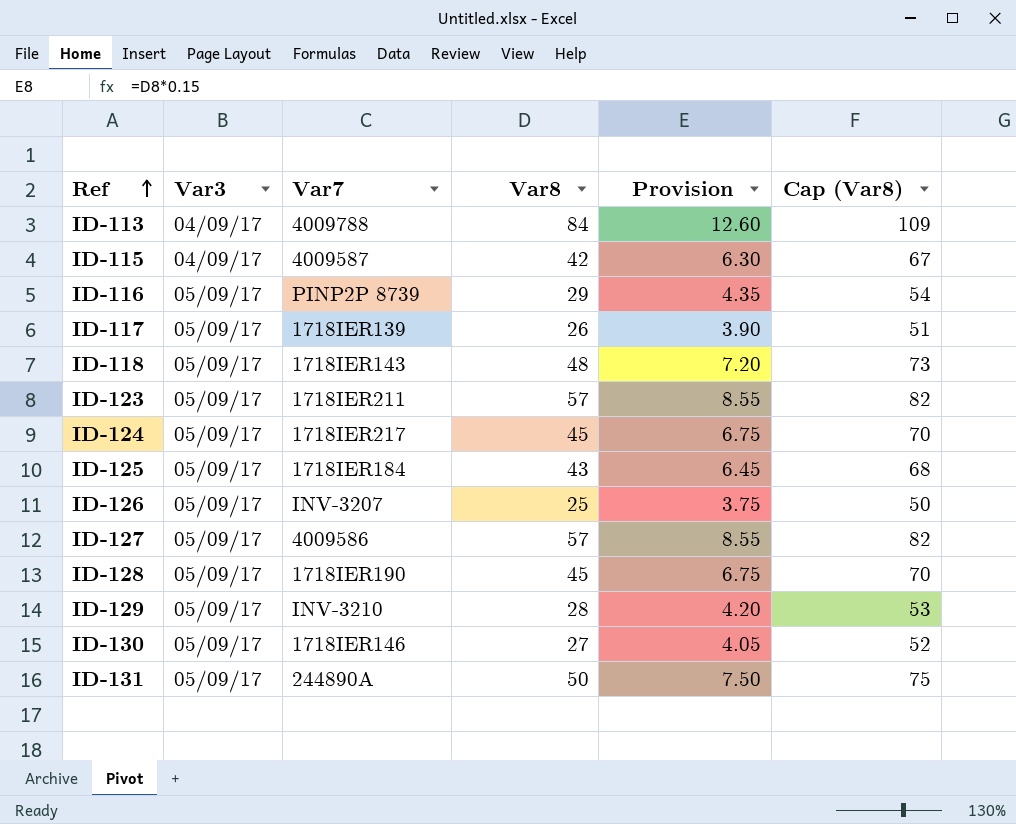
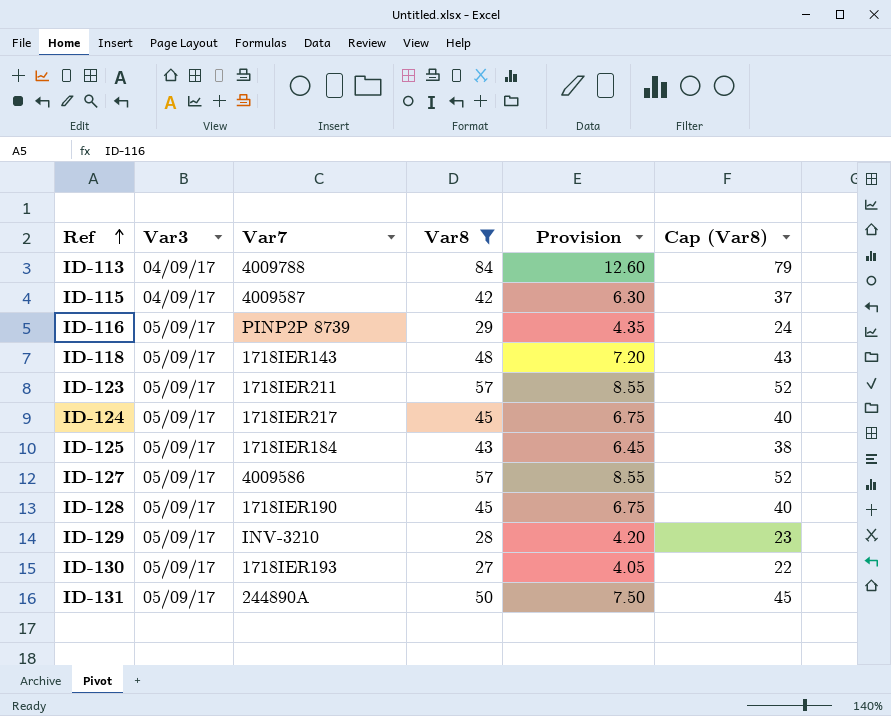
filter: none -> Var8 >= 27
column Cap (Var8) | formula: [Var8] + 25 -> [Var8] - 5
ID-130 | Var7: 1718IER146 -> 1718IER193

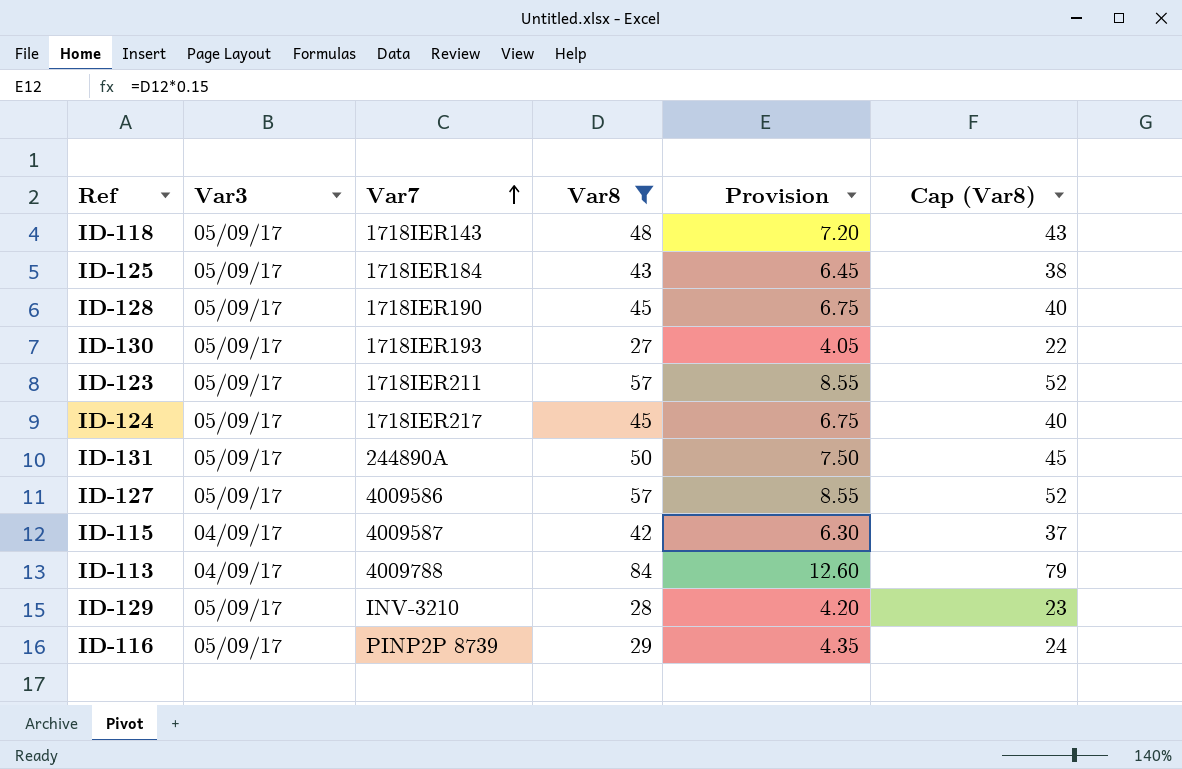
row order: Ref ascending -> Var7 ascending

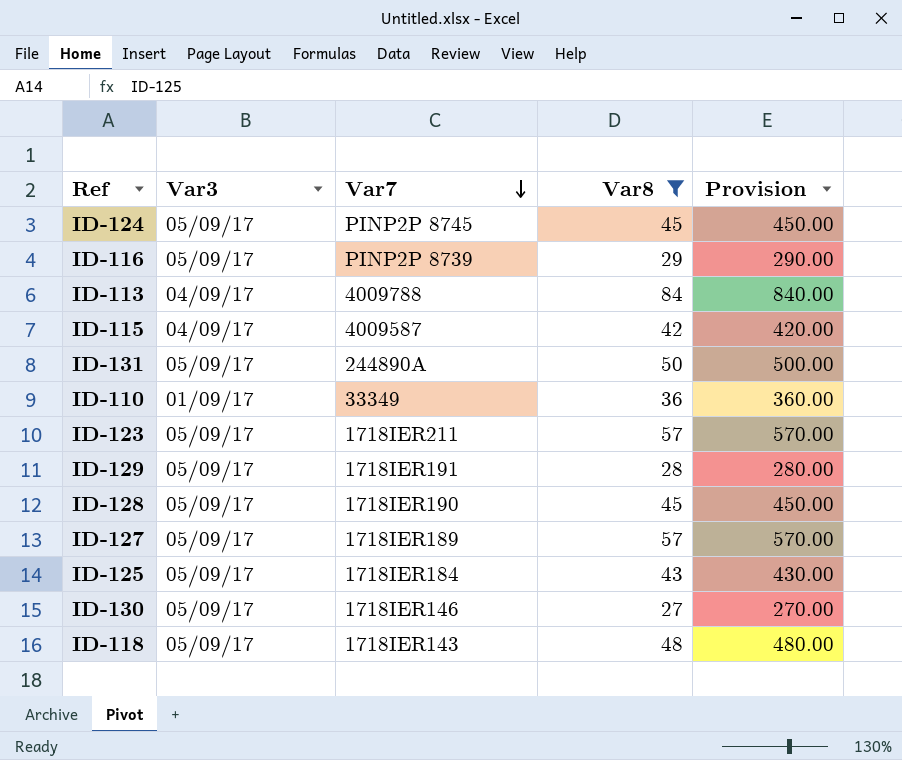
row order: Var7 ascending -> Var7 descending
column Cap (Var8) | formula: [Var8] - 5 -> none
column Provision | formula: [Var8] * 0.15 -> [Var8] * 10
ID-124 | Var7: 1718IER217 -> PINP2P 8745
row ID-110: none -> 01/09/17 | 33349 | 36 | 360.00
ID-129 | Var7: INV-3210 -> 1718IER191
ID-127 | Var7: 4009586 -> 1718IER189
ID-130 | Var7: 1718IER193 -> 1718IER146

